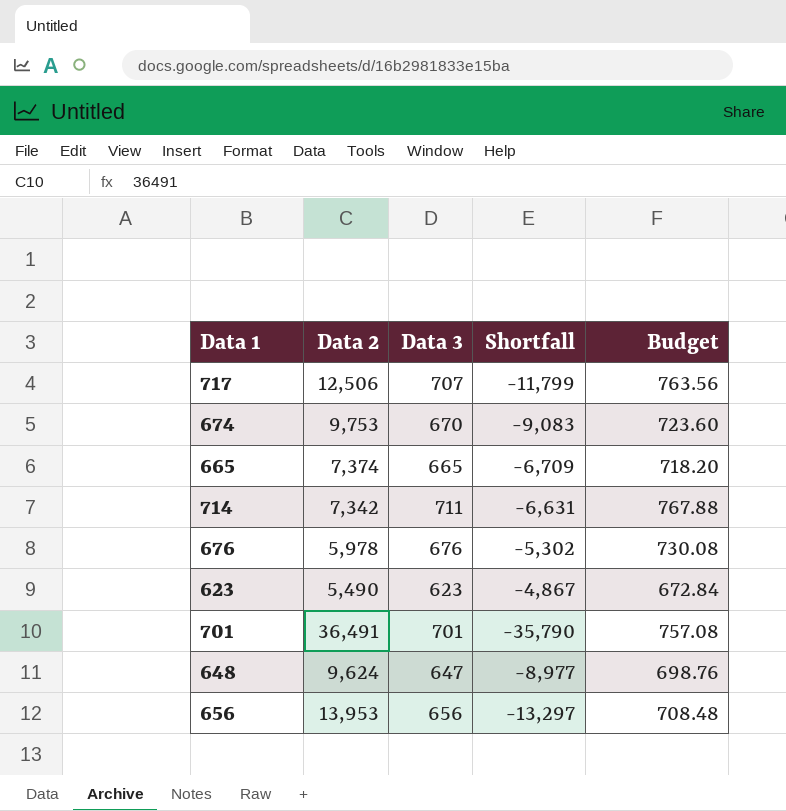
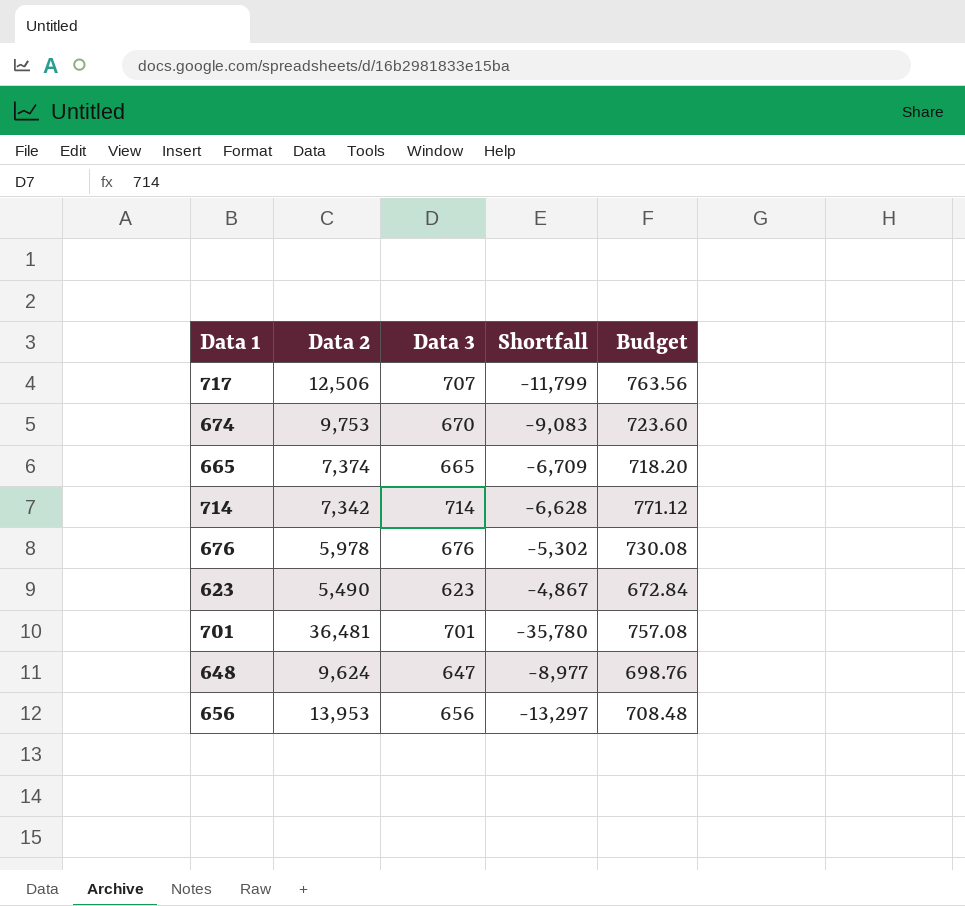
714 | Data 3: 711 -> 714
714 | Shortfall: -6,631 -> -6,628
714 | Budget: 767.88 -> 771.12
701 | Data 2: 36,491 -> 36,481
701 | Shortfall: -35,790 -> -35,780

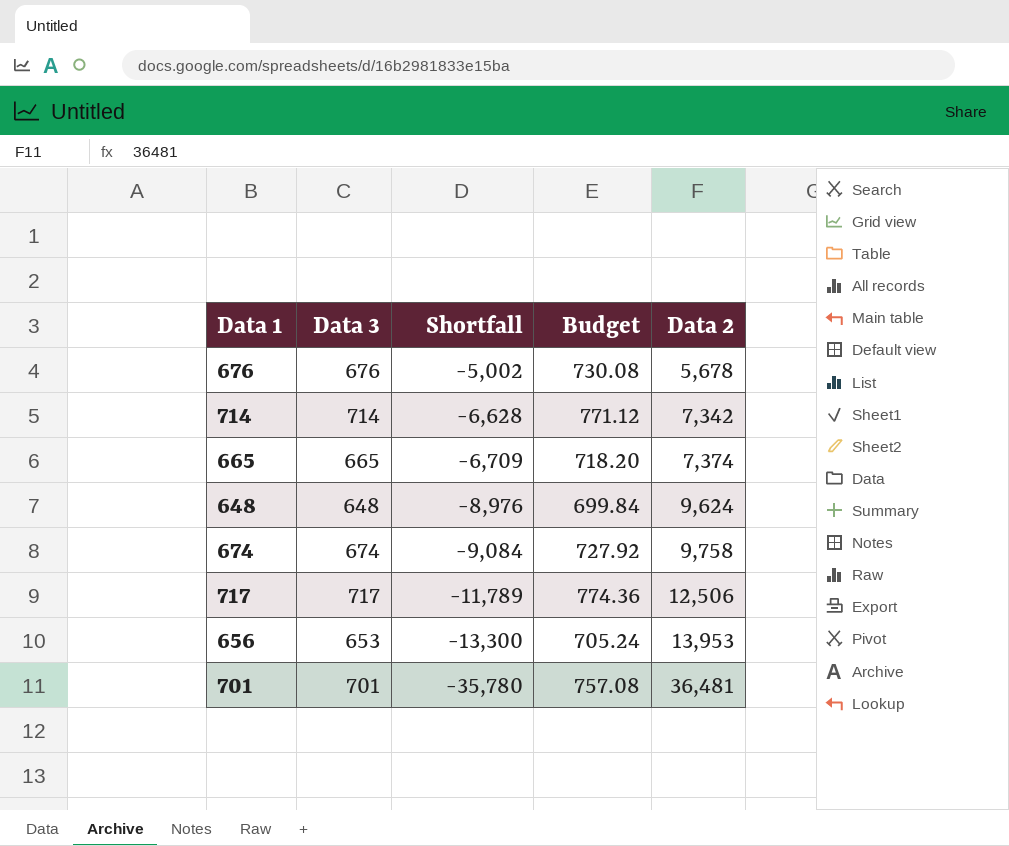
row order: none -> Shortfall descending
column Data 2 | position: 2 -> 5
row 623: 5,490 | 623 | -4,867 | 672.84 -> none
676 | Shortfall: -5,302 -> -5,002
676 | Data 2: 5,978 -> 5,678
648 | Data 3: 647 -> 648
648 | Shortfall: -8,977 -> -8,976
648 | Budget: 698.76 -> 699.84
674 | Data 3: 670 -> 674
674 | Shortfall: -9,083 -> -9,084
674 | Budget: 723.60 -> 727.92
674 | Data 2: 9,753 -> 9,758
717 | Data 3: 707 -> 717
717 | Shortfall: -11,799 -> -11,789
717 | Budget: 763.56 -> 774.36
656 | Data 3: 656 -> 653
656 | Shortfall: -13,297 -> -13,300
656 | Budget: 708.48 -> 705.24

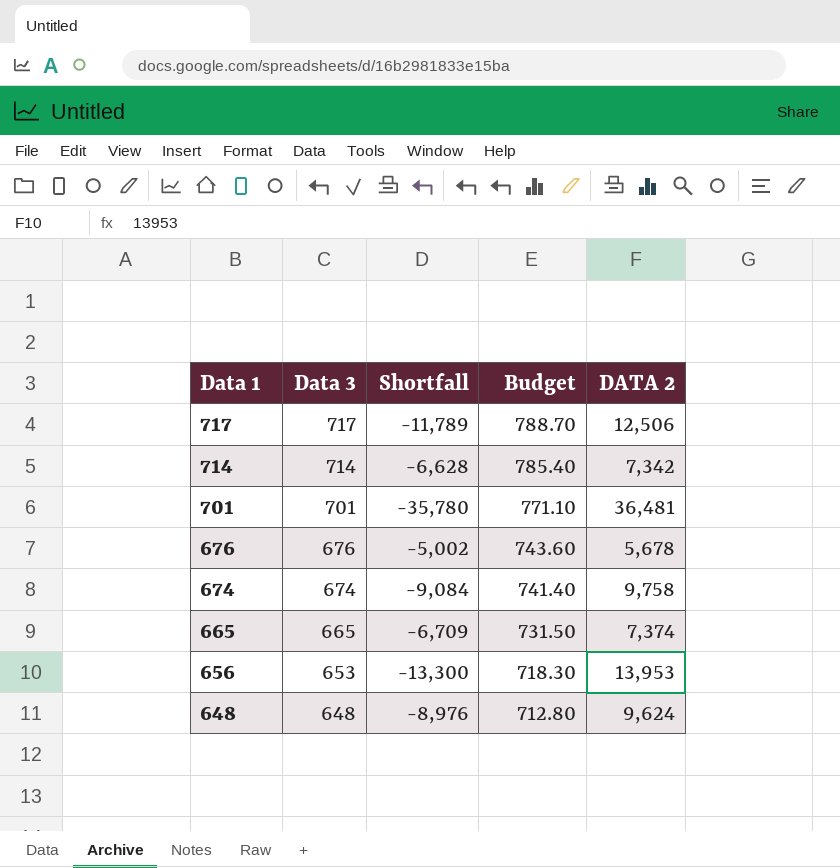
row order: Shortfall descending -> Data 1 descending
column Budget | formula: [Data 3] * 1.08 -> [Data 3] * 1.1
column name: Data 2 -> DATA 2

